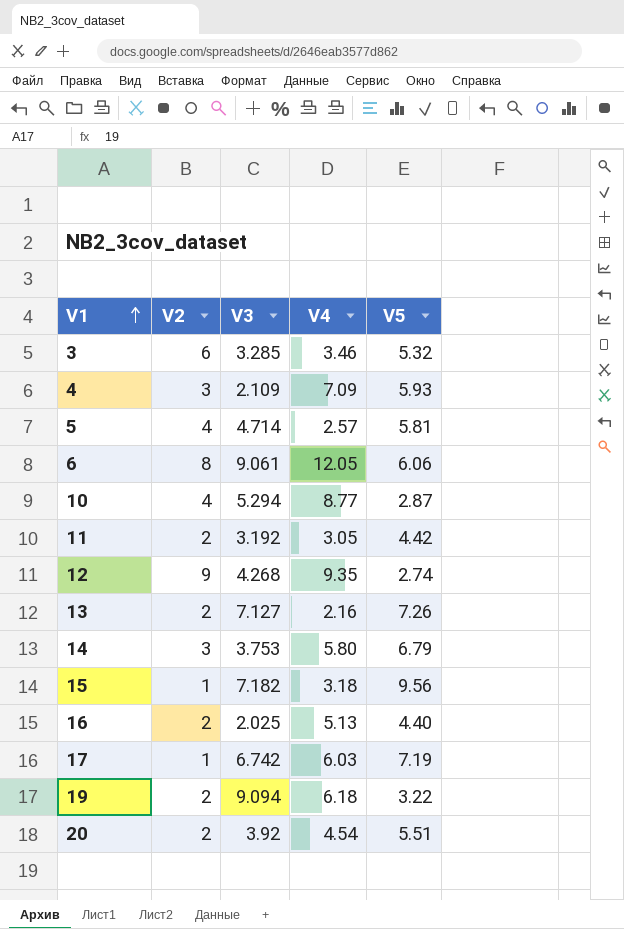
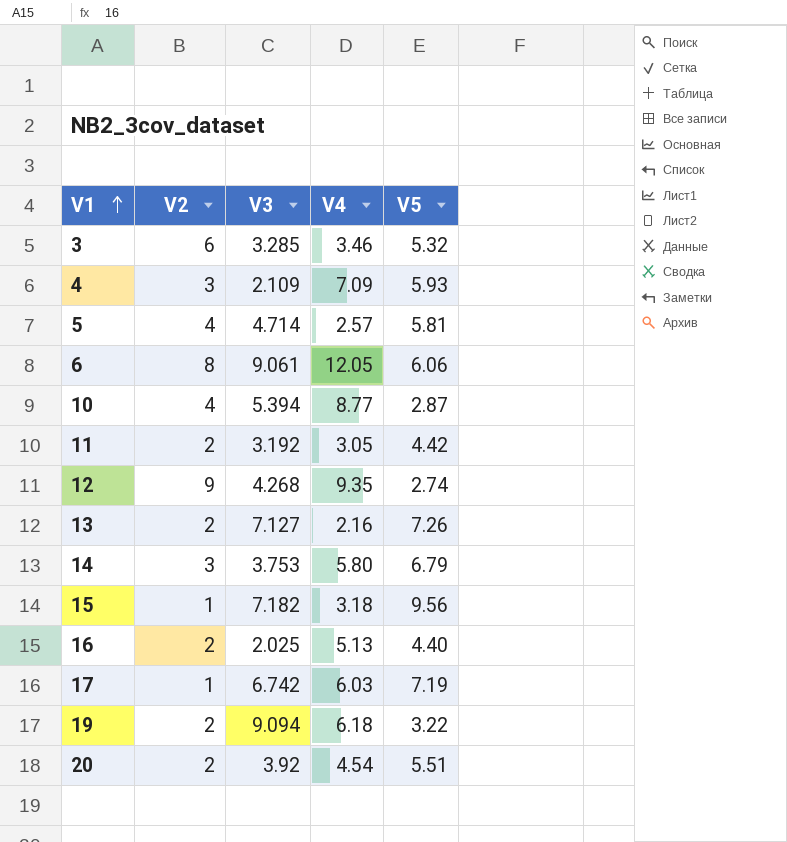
10 | V3: 5.294 -> 5.394

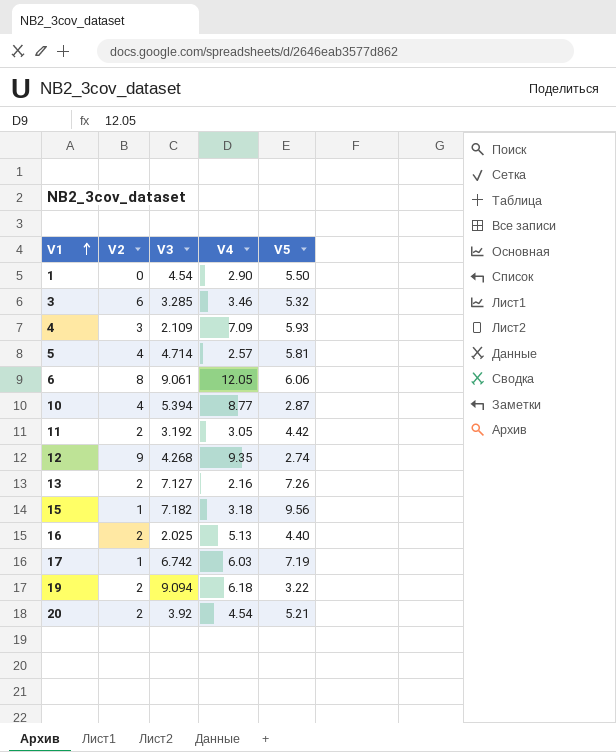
row 14: 3 | 3.753 | 5.80 | 6.79 -> none
row 1: none -> 0 | 4.54 | 2.90 | 5.50
20 | V5: 5.51 -> 5.21

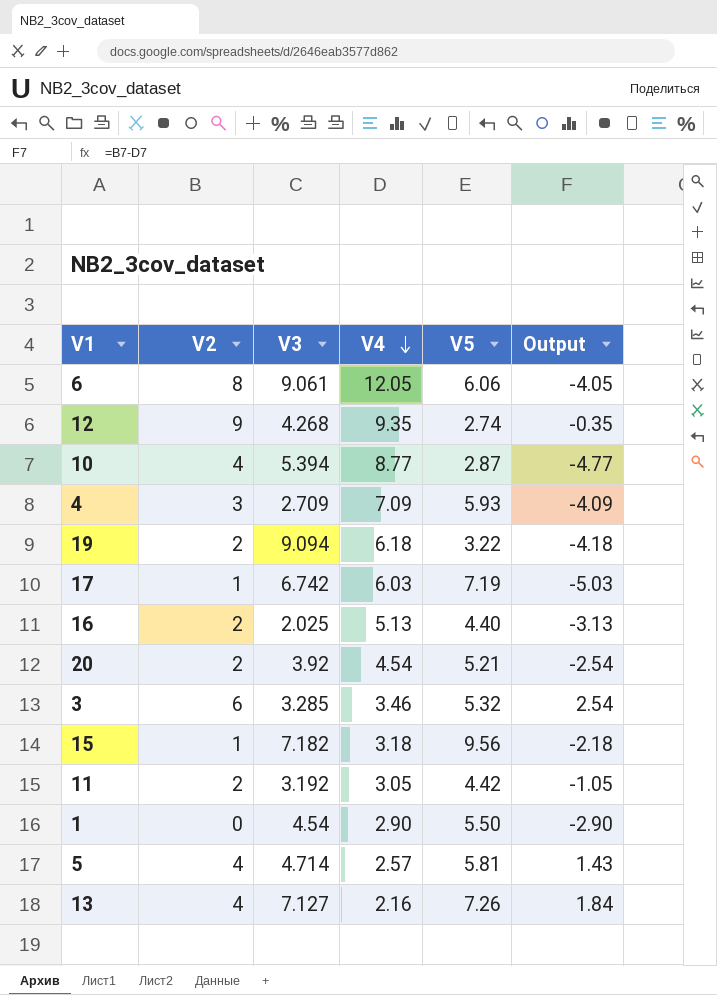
row order: V1 ascending -> V4 descending
column Output | formula: none -> [V2] - [V4]
4 | V3: 2.109 -> 2.709
13 | V2: 2 -> 4

